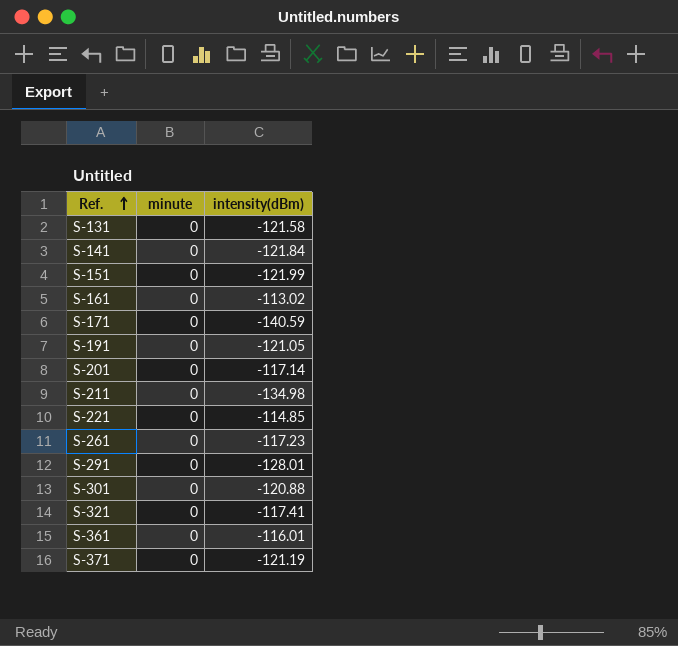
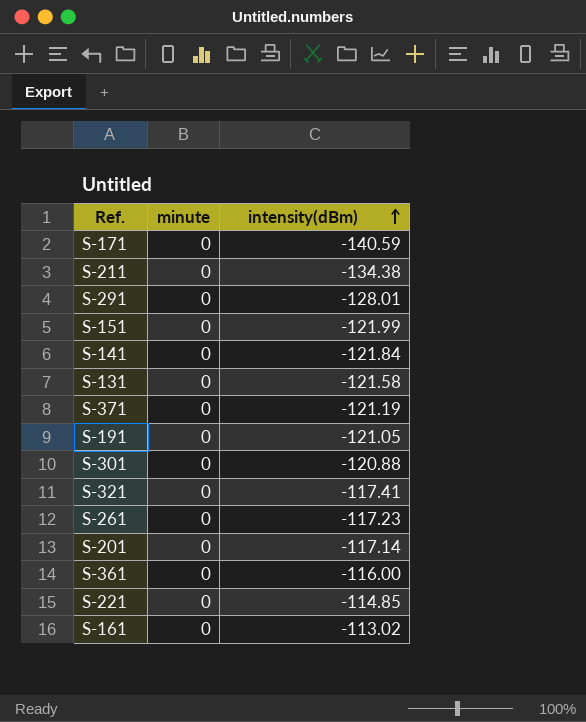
row order: Ref. ascending -> intensity(dBm) ascending
S-211 | intensity(dBm): -134.98 -> -134.38
S-361 | intensity(dBm): -116.01 -> -116.00

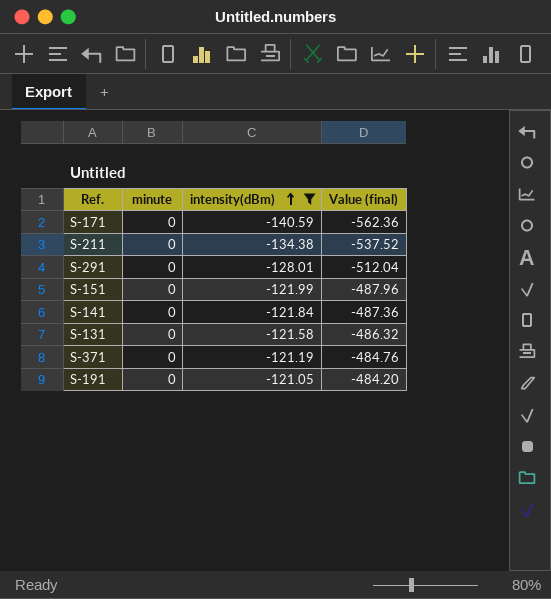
filter: none -> intensity(dBm) <= -121.05
column Value (final) | formula: none -> [intensity(dBm)] * 4

